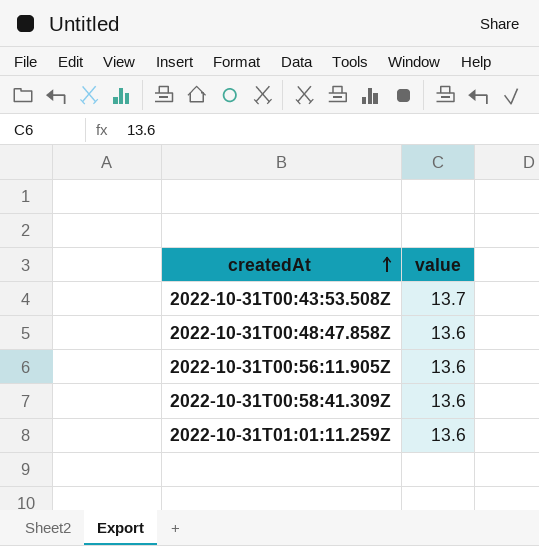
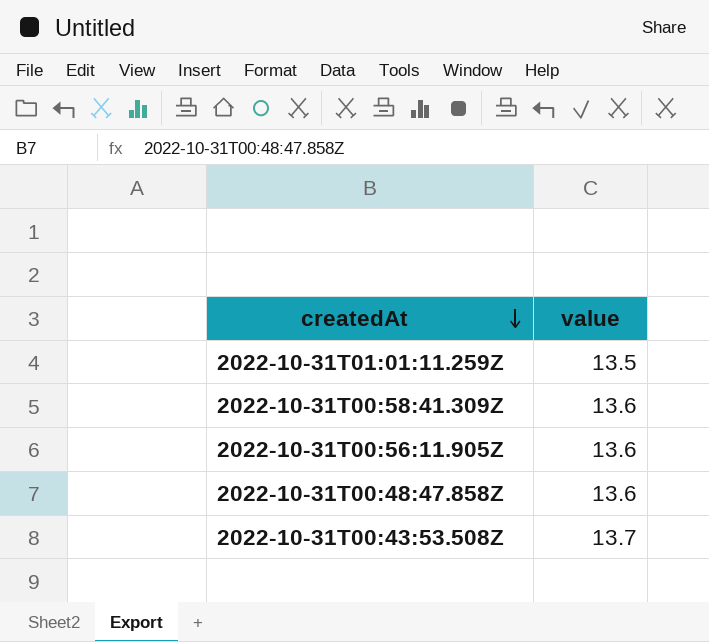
row order: createdAt ascending -> createdAt descending
2022-10-31T01:01:11.259Z | value: 13.6 -> 13.5

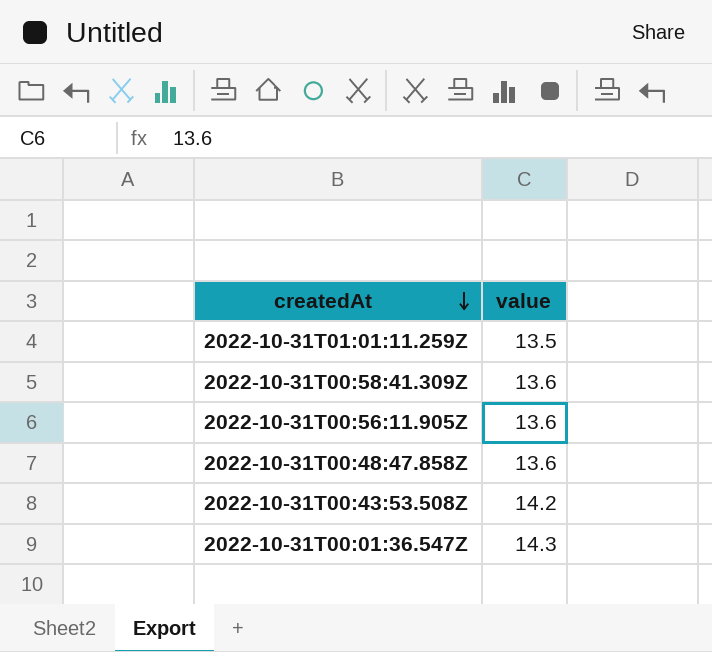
2022-10-31T00:43:53.508Z | value: 13.7 -> 14.2
row 2022-10-31T00:01:36.547Z: none -> 14.3

